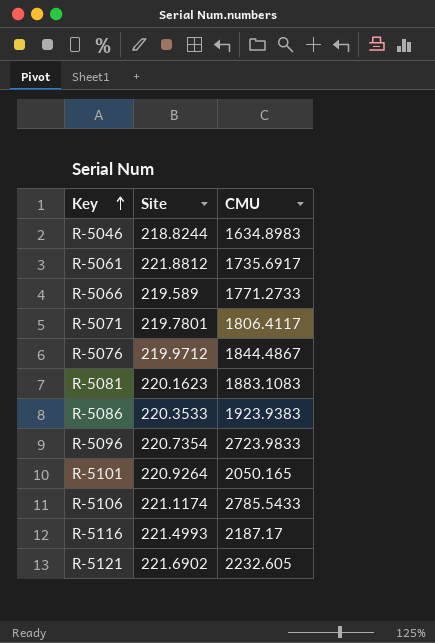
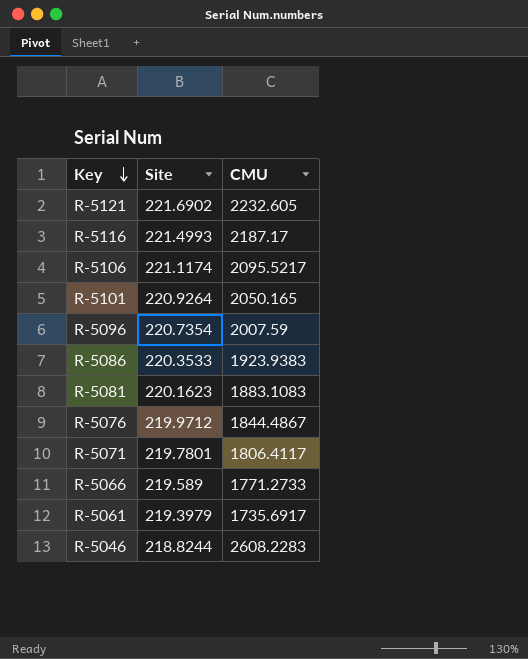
row order: Key ascending -> Key descending
R-5106 | CMU: 2785.5433 -> 2095.5217
R-5096 | CMU: 2723.9833 -> 2007.59
R-5061 | Site: 221.8812 -> 219.3979
R-5046 | CMU: 1634.8983 -> 2608.2283

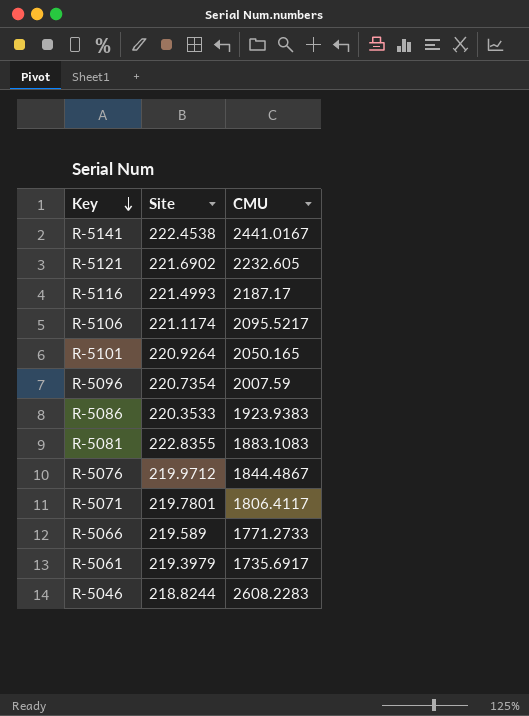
row R-5141: none -> 222.4538 | 2441.0167
R-5081 | Site: 220.1623 -> 222.8355

